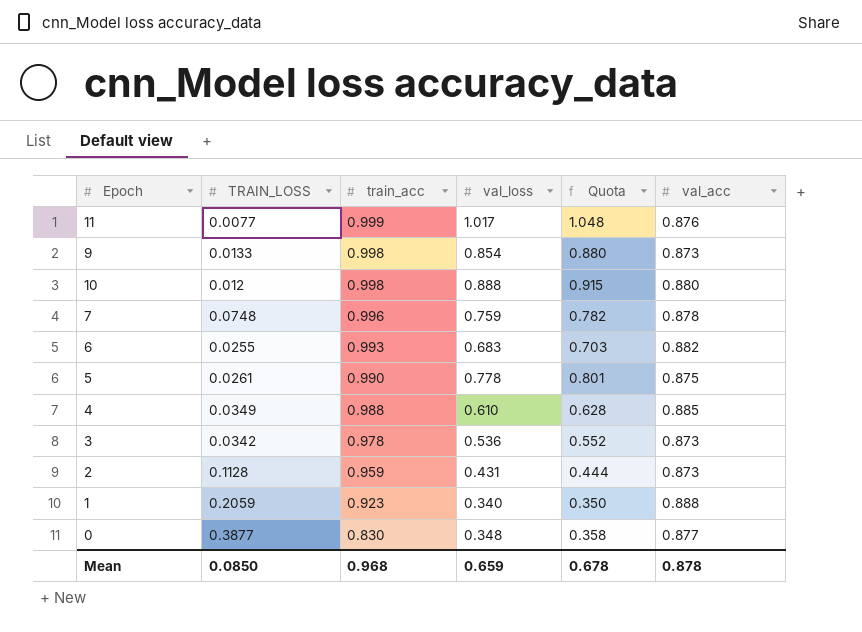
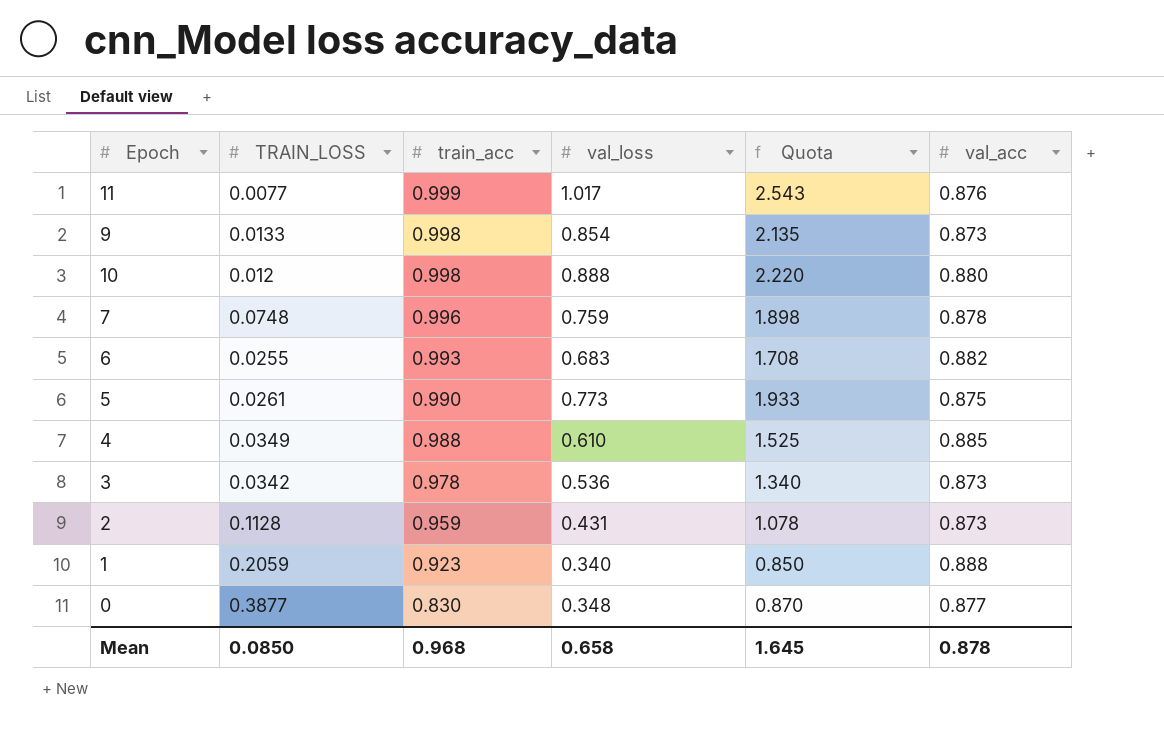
column Quota | formula: [val_loss] * 1.03 -> [val_loss] * 2.5
5 | val_loss: 0.778 -> 0.773
Mean | val_loss: 0.659 -> 0.658
Mean | Quota: 0.678 -> 1.645

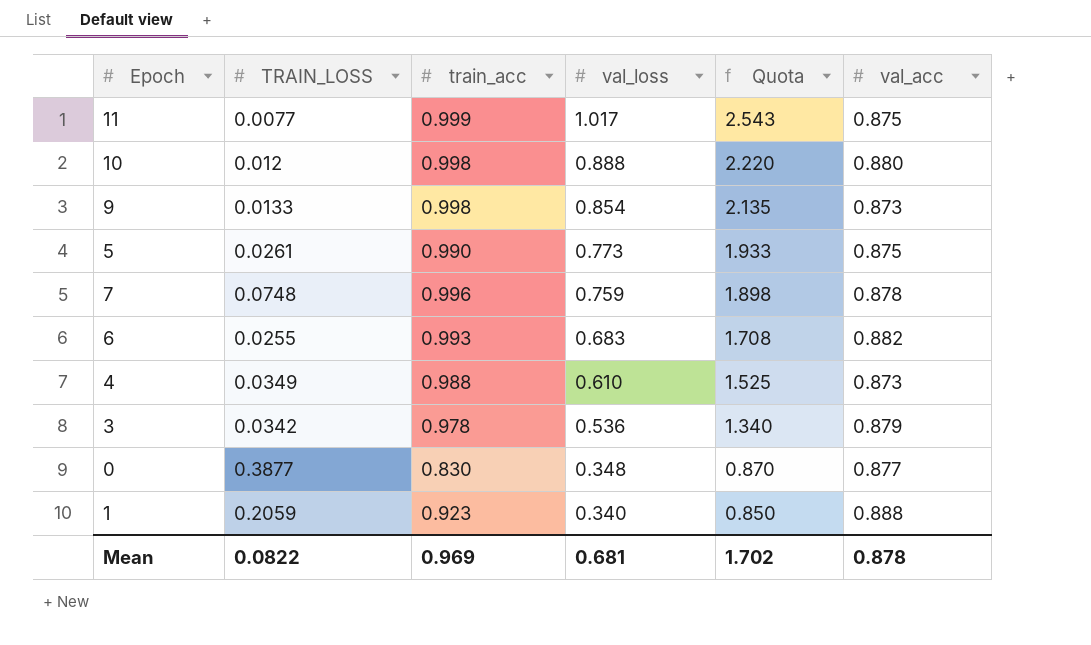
row order: train_acc descending -> val_loss descending
row 2: 0.1128 | 0.959 | 0.431 | 1.078 | 0.873 -> none
11 | val_acc: 0.876 -> 0.875
4 | val_acc: 0.885 -> 0.873
3 | val_acc: 0.873 -> 0.879
Mean | TRAIN_LOSS: 0.0850 -> 0.0822
Mean | train_acc: 0.968 -> 0.969
Mean | val_loss: 0.658 -> 0.681
Mean | Quota: 1.645 -> 1.702

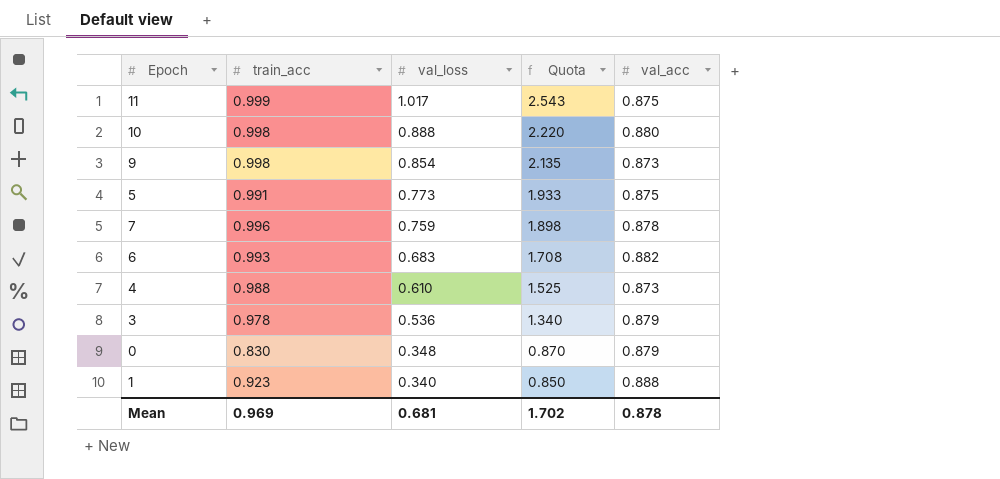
column TRAIN_LOSS | position: 2 -> none
5 | train_acc: 0.990 -> 0.991
0 | val_acc: 0.877 -> 0.879

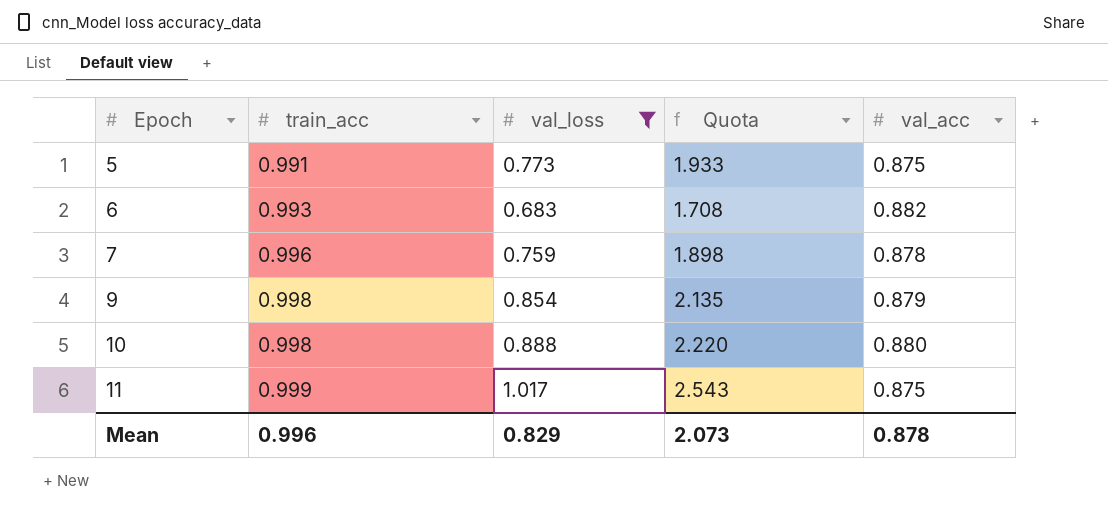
filter: none -> val_loss >= 0.683
row order: val_loss descending -> Epoch ascending
9 | val_acc: 0.873 -> 0.879
Mean | train_acc: 0.969 -> 0.996
Mean | val_loss: 0.681 -> 0.829
Mean | Quota: 1.702 -> 2.073

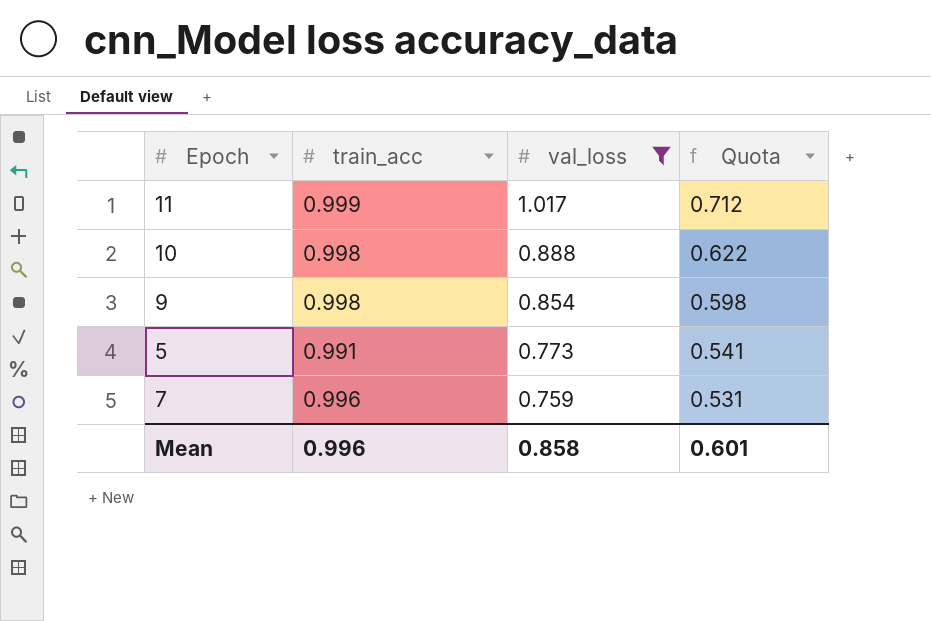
row order: Epoch ascending -> val_loss descending
column val_acc | position: 5 -> none
column Quota | formula: [val_loss] * 2.5 -> [val_loss] * 0.7
row 6: 0.993 | 0.683 | 1.708 | 0.882 -> none
Mean | val_loss: 0.829 -> 0.858
Mean | Quota: 2.073 -> 0.601

